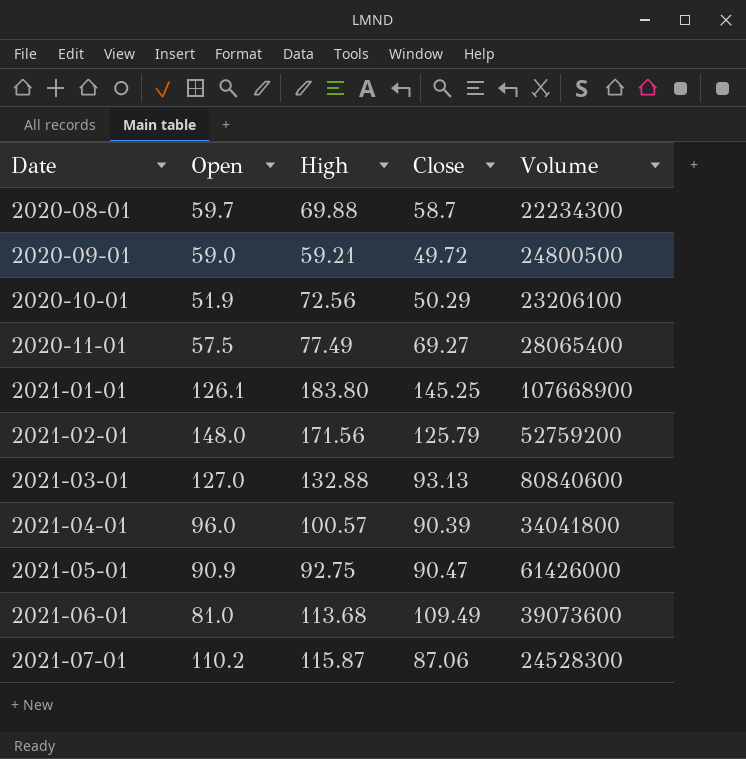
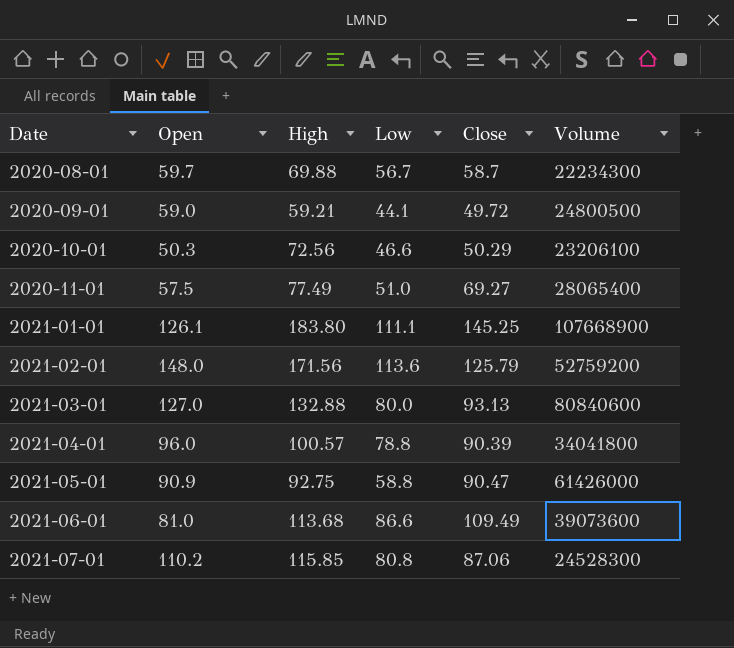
column Low | position: none -> 4
2020-10-01 | Open: 51.9 -> 50.3
2021-07-01 | High: 115.87 -> 115.85

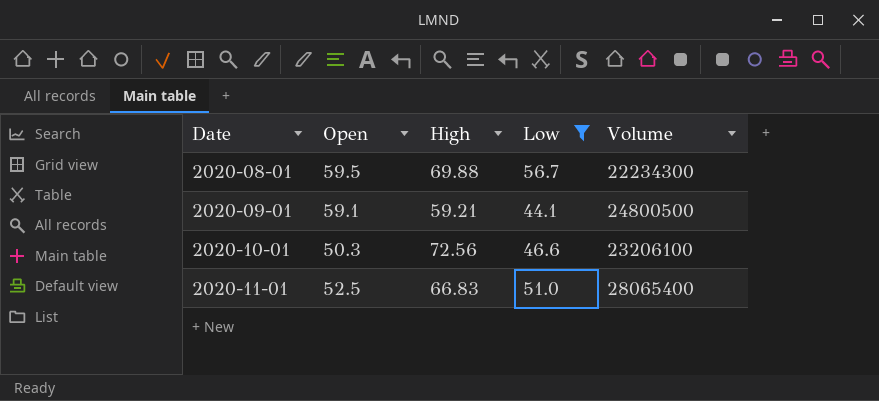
filter: none -> Low <= 56.7
column Close | position: 5 -> none
2020-08-01 | Open: 59.7 -> 59.5
2020-09-01 | Open: 59.0 -> 59.1
2020-11-01 | Open: 57.5 -> 52.5
2020-11-01 | High: 77.49 -> 66.83

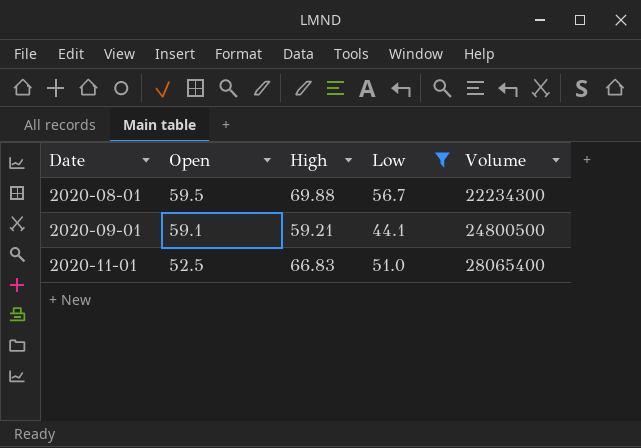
row 2020-10-01: 50.3 | 72.56 | 46.6 | 23206100 -> none

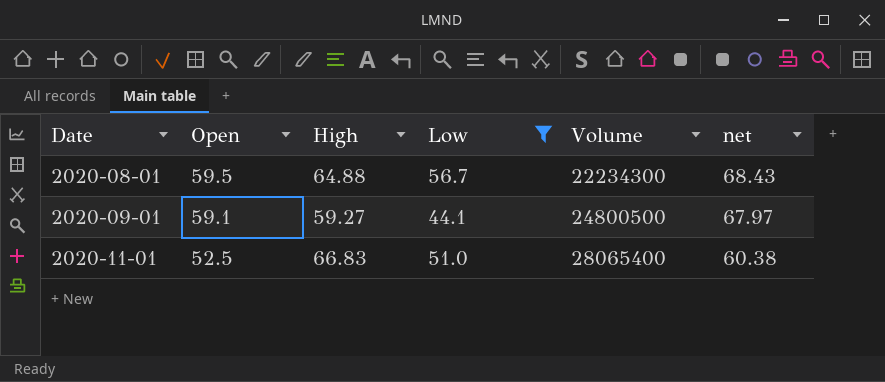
column net | formula: none -> [Open] * 1.15
2020-08-01 | High: 69.88 -> 64.88
2020-09-01 | High: 59.21 -> 59.27

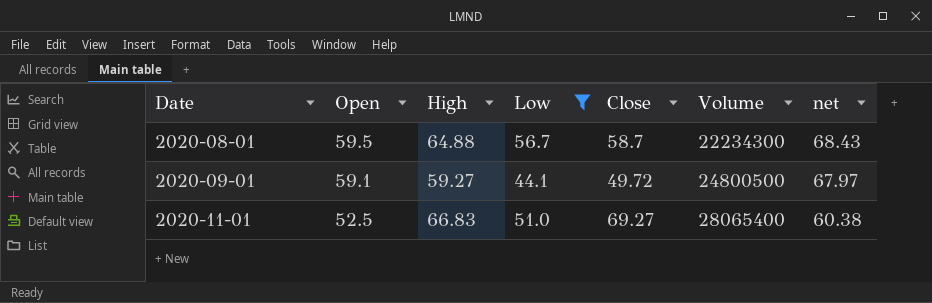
column Close | position: none -> 5

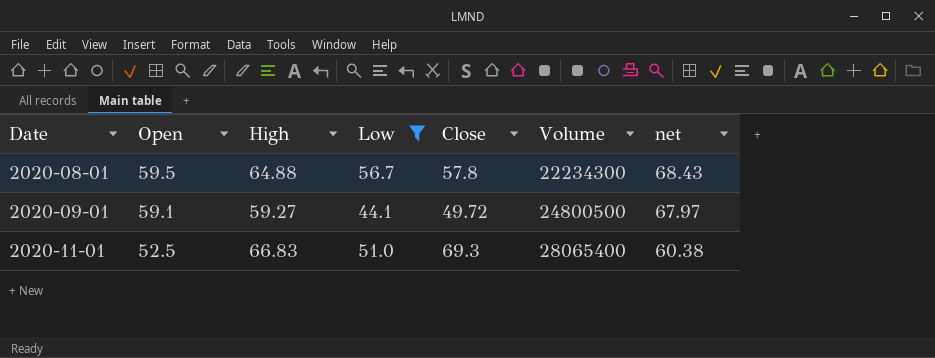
2020-08-01 | Close: 58.7 -> 57.8
2020-11-01 | Close: 69.27 -> 69.3

